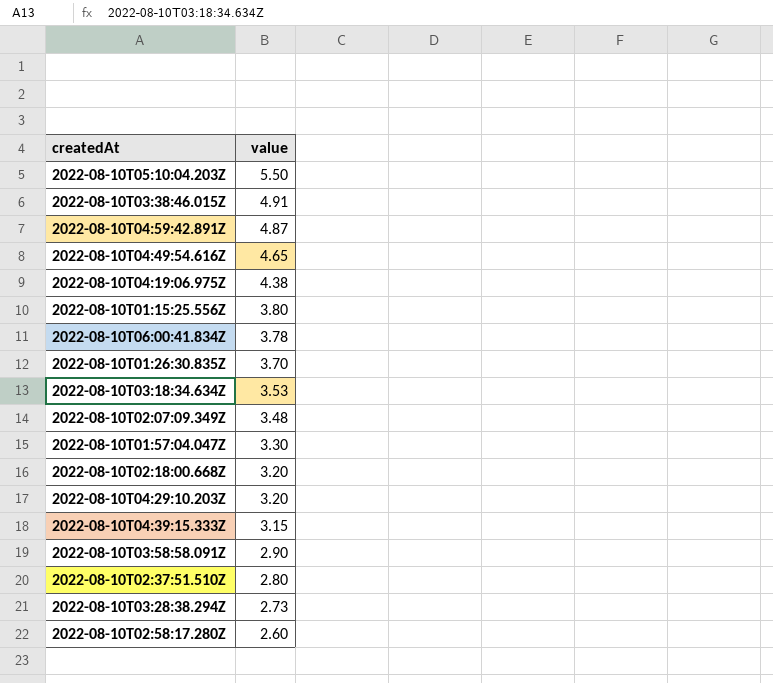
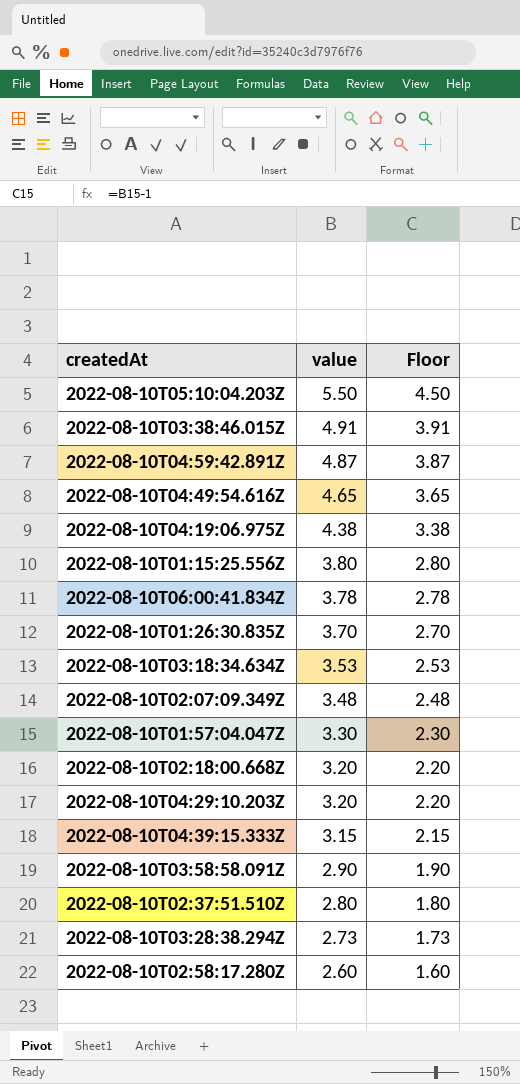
column Floor | formula: none -> [value] - 1

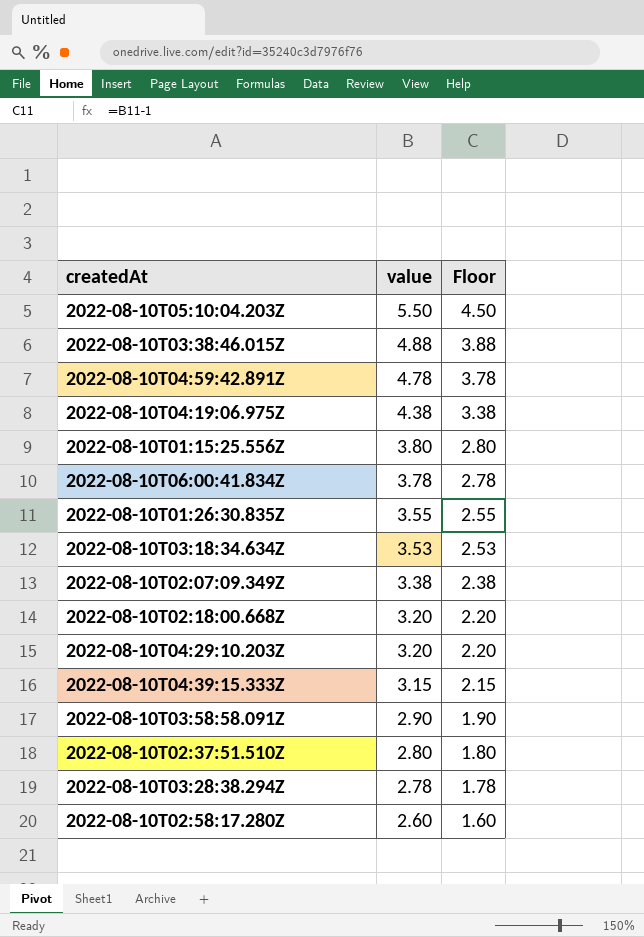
row 2022-08-10T04:49:54.616Z: 4.65 | 3.65 -> none
row 2022-08-10T01:57:04.047Z: 3.30 | 2.30 -> none
2022-08-10T03:38:46.015Z | value: 4.91 -> 4.88
2022-08-10T03:38:46.015Z | Floor: 3.91 -> 3.88
2022-08-10T04:59:42.891Z | value: 4.87 -> 4.78
2022-08-10T04:59:42.891Z | Floor: 3.87 -> 3.78
2022-08-10T01:26:30.835Z | value: 3.70 -> 3.55
2022-08-10T01:26:30.835Z | Floor: 2.70 -> 2.55
2022-08-10T02:07:09.349Z | value: 3.48 -> 3.38
2022-08-10T02:07:09.349Z | Floor: 2.48 -> 2.38
2022-08-10T03:28:38.294Z | value: 2.73 -> 2.78
2022-08-10T03:28:38.294Z | Floor: 1.73 -> 1.78

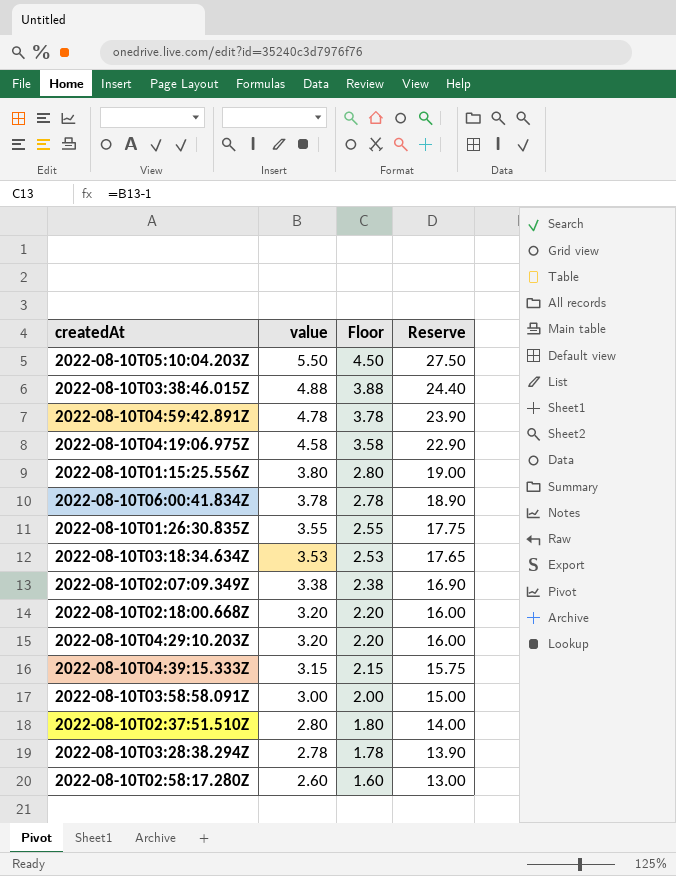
column Reserve | formula: none -> [value] * 5
2022-08-10T04:19:06.975Z | value: 4.38 -> 4.58
2022-08-10T04:19:06.975Z | Floor: 3.38 -> 3.58
2022-08-10T03:58:58.091Z | value: 2.90 -> 3.00
2022-08-10T03:58:58.091Z | Floor: 1.90 -> 2.00

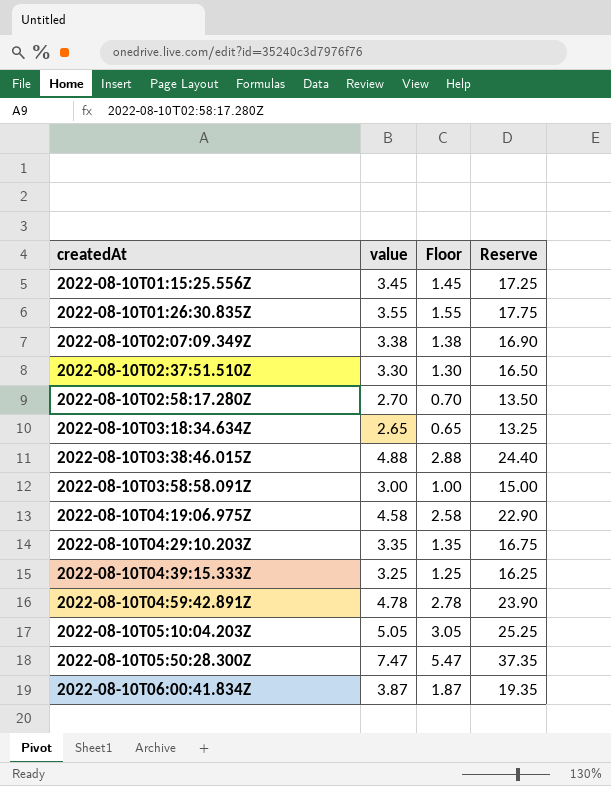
row order: value descending -> createdAt ascending
column Floor | formula: [value] - 1 -> [value] - 2
row 2022-08-10T02:18:00.668Z: 3.20 | 2.20 | 16.00 -> none
row 2022-08-10T03:28:38.294Z: 2.78 | 1.78 | 13.90 -> none
2022-08-10T01:15:25.556Z | value: 3.80 -> 3.45
2022-08-10T01:15:25.556Z | Reserve: 19.00 -> 17.25
2022-08-10T02:37:51.510Z | value: 2.80 -> 3.30
2022-08-10T02:37:51.510Z | Reserve: 14.00 -> 16.50
2022-08-10T02:58:17.280Z | value: 2.60 -> 2.70
2022-08-10T02:58:17.280Z | Reserve: 13.00 -> 13.50
2022-08-10T03:18:34.634Z | value: 3.53 -> 2.65
2022-08-10T03:18:34.634Z | Reserve: 17.65 -> 13.25
2022-08-10T04:29:10.203Z | value: 3.20 -> 3.35
2022-08-10T04:29:10.203Z | Reserve: 16.00 -> 16.75
2022-08-10T04:39:15.333Z | value: 3.15 -> 3.25
2022-08-10T04:39:15.333Z | Reserve: 15.75 -> 16.25
2022-08-10T05:10:04.203Z | value: 5.50 -> 5.05
2022-08-10T05:10:04.203Z | Reserve: 27.50 -> 25.25
row 2022-08-10T05:50:28.300Z: none -> 7.47 | 5.47 | 37.35
2022-08-10T06:00:41.834Z | value: 3.78 -> 3.87
2022-08-10T06:00:41.834Z | Reserve: 18.90 -> 19.35

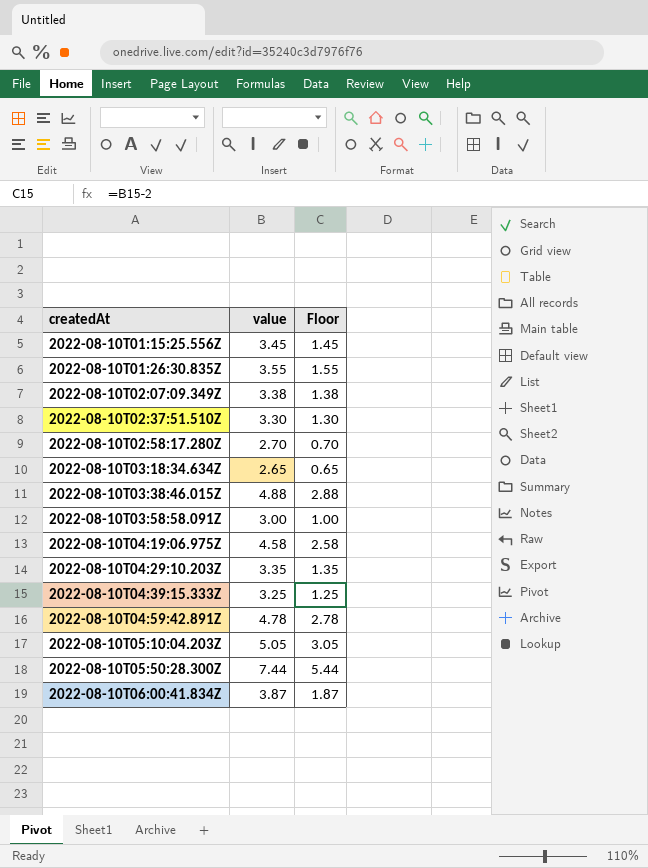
column Reserve | formula: [value] * 5 -> none
2022-08-10T05:50:28.300Z | value: 7.47 -> 7.44
2022-08-10T05:50:28.300Z | Floor: 5.47 -> 5.44

